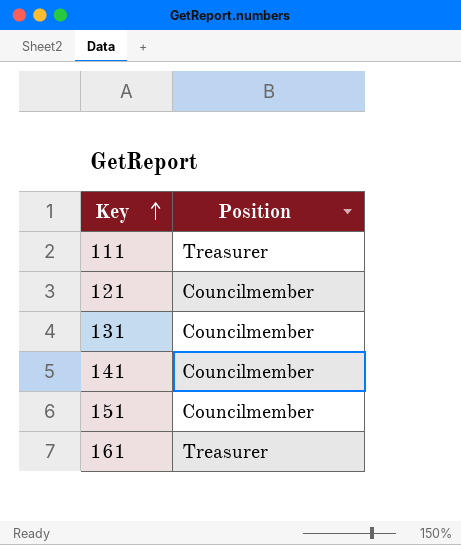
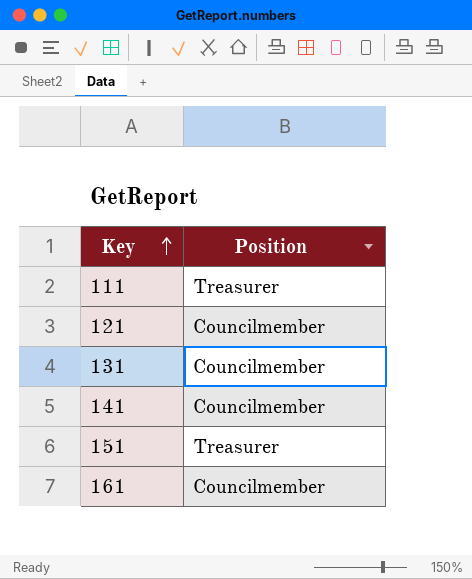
151 | Position: Councilmember -> Treasurer
161 | Position: Treasurer -> Councilmember

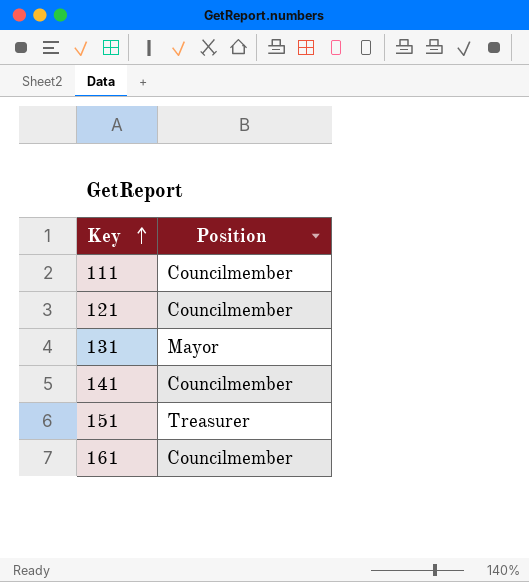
111 | Position: Treasurer -> Councilmember
131 | Position: Councilmember -> Mayor

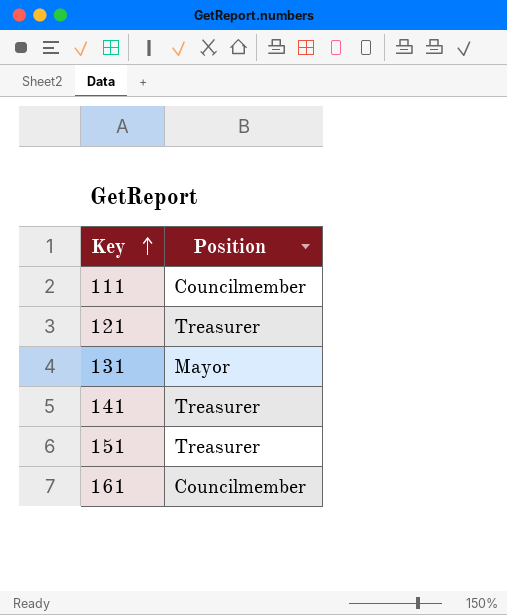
121 | Position: Councilmember -> Treasurer
141 | Position: Councilmember -> Treasurer

